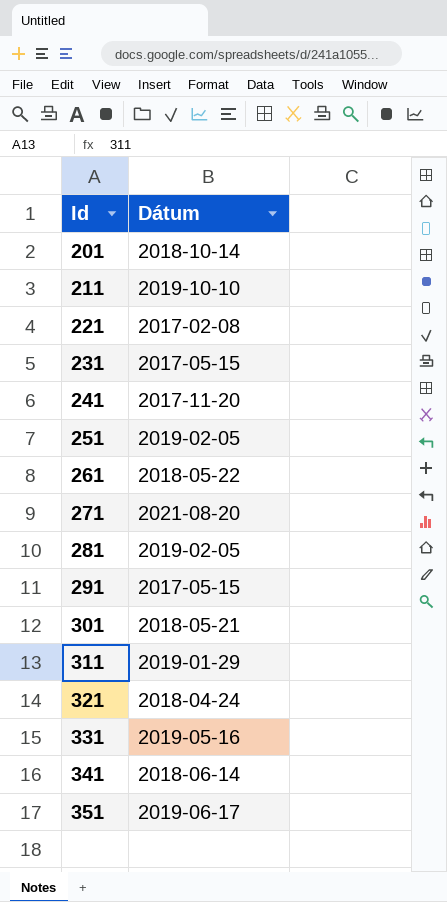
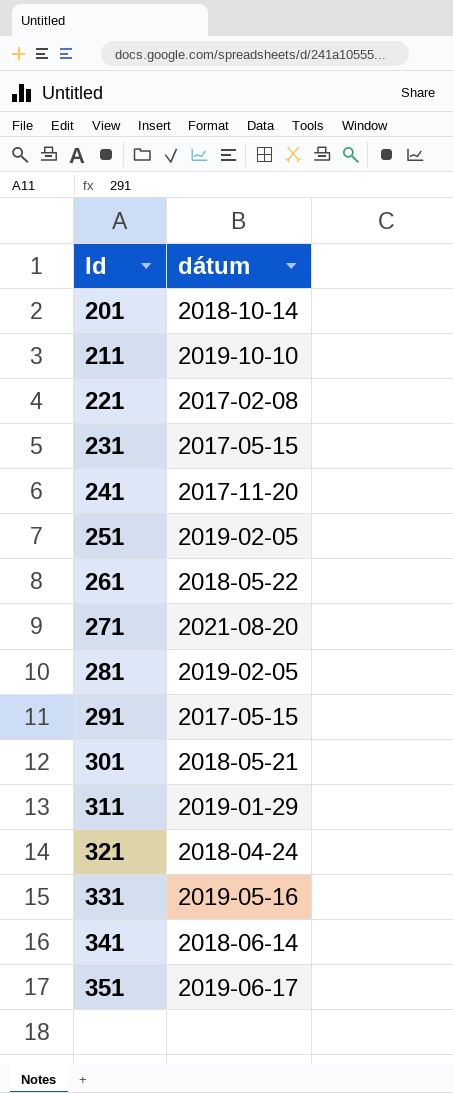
column name: Dátum -> dátum

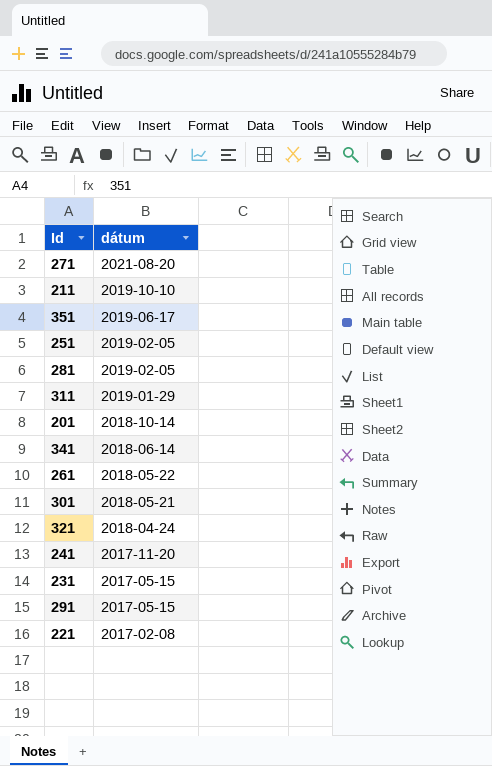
row order: Id ascending -> dátum descending
row 331: 2019-05-16 -> none

